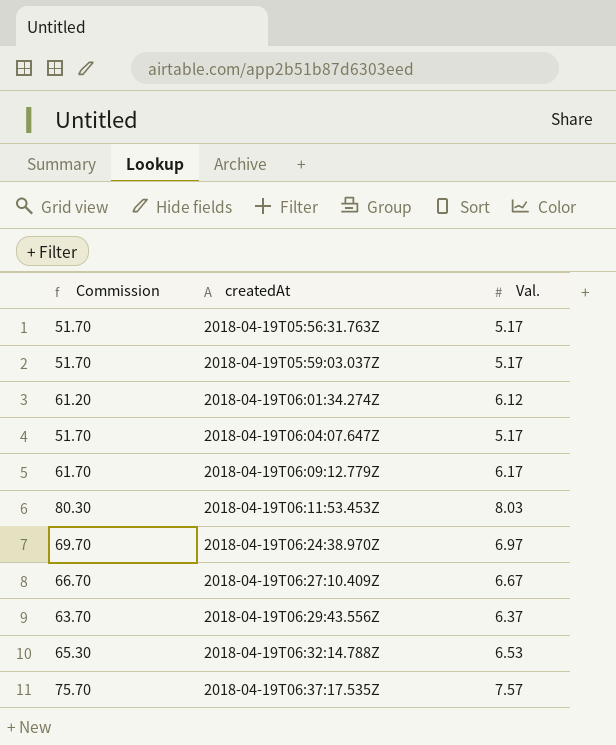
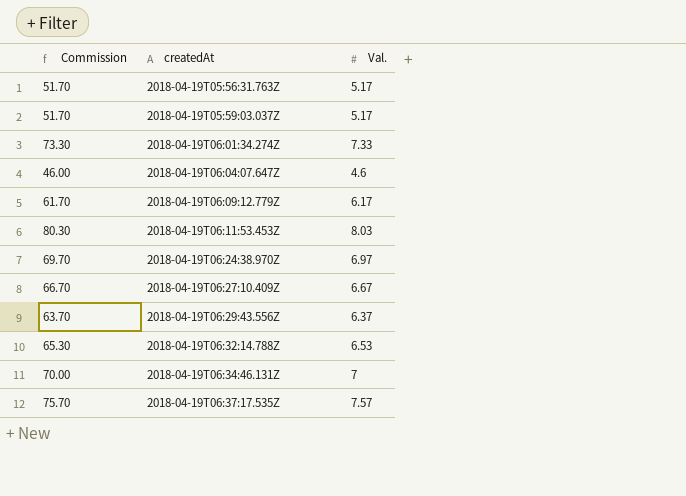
2018-04-19T06:01:34.274Z | Commission: 61.20 -> 73.30
2018-04-19T06:01:34.274Z | Val.: 6.12 -> 7.33
2018-04-19T06:04:07.647Z | Commission: 51.70 -> 46.00
2018-04-19T06:04:07.647Z | Val.: 5.17 -> 4.6
row 2018-04-19T06:34:46.131Z: none -> 70.00 | 7

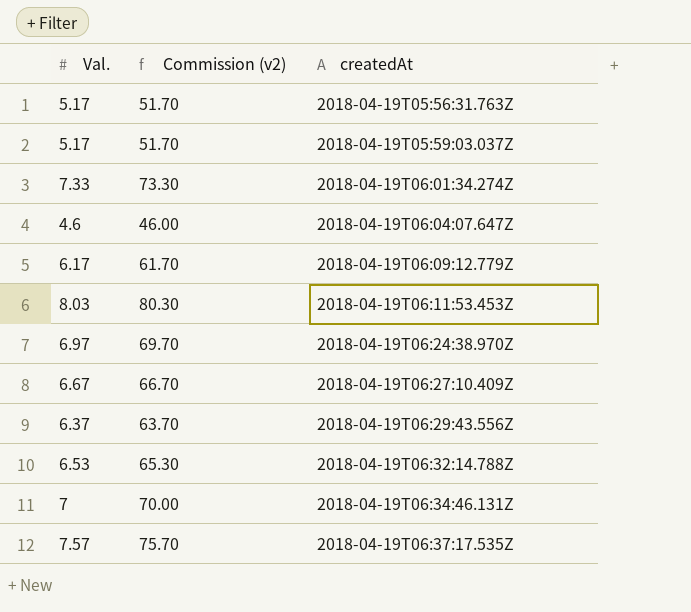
column Val. | position: 3 -> 1
column name: Commission -> Commission (v2)

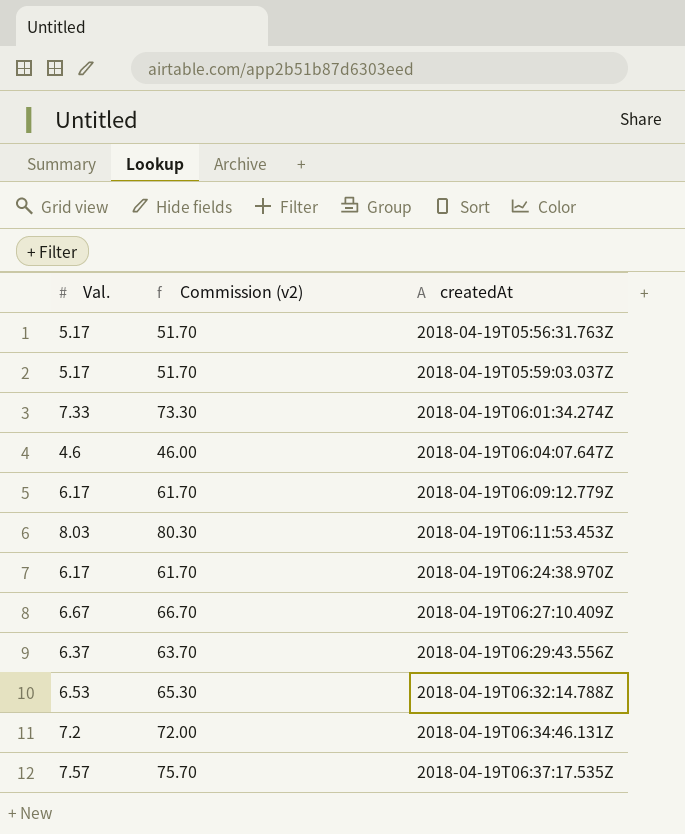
2018-04-19T06:24:38.970Z | Val.: 6.97 -> 6.17
2018-04-19T06:24:38.970Z | Commission (v2): 69.70 -> 61.70
2018-04-19T06:34:46.131Z | Val.: 7 -> 7.2
2018-04-19T06:34:46.131Z | Commission (v2): 70.00 -> 72.00

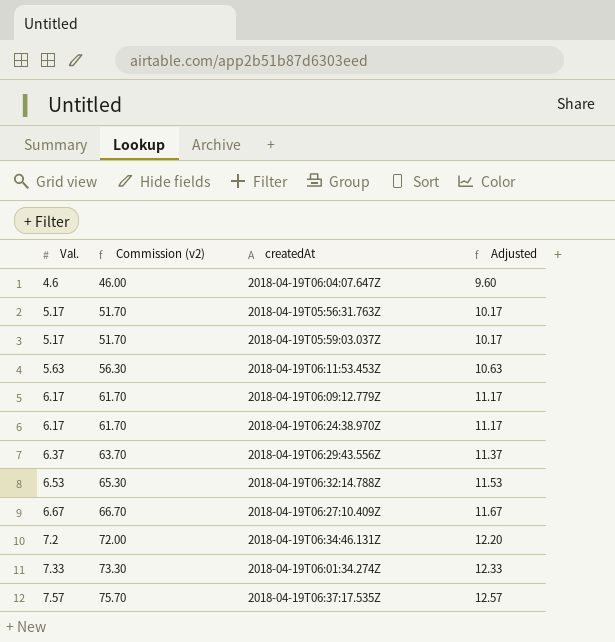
row order: createdAt ascending -> Val. ascending
column Adjusted | formula: none -> [Val.] + 5
2018-04-19T06:11:53.453Z | Val.: 8.03 -> 5.63
2018-04-19T06:11:53.453Z | Commission (v2): 80.30 -> 56.30

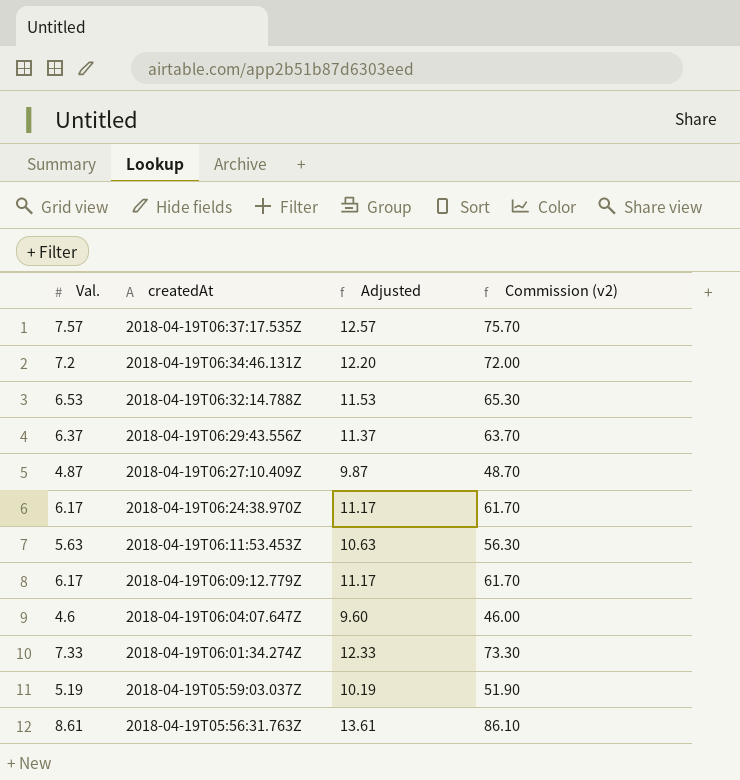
row order: Val. ascending -> createdAt descending
column Commission (v2) | position: 2 -> 4
2018-04-19T06:27:10.409Z | Val.: 6.67 -> 4.87
2018-04-19T06:27:10.409Z | Adjusted: 11.67 -> 9.87
2018-04-19T06:27:10.409Z | Commission (v2): 66.70 -> 48.70
2018-04-19T05:59:03.037Z | Val.: 5.17 -> 5.19
2018-04-19T05:59:03.037Z | Adjusted: 10.17 -> 10.19
2018-04-19T05:59:03.037Z | Commission (v2): 51.70 -> 51.90
2018-04-19T05:56:31.763Z | Val.: 5.17 -> 8.61
2018-04-19T05:56:31.763Z | Adjusted: 10.17 -> 13.61
2018-04-19T05:56:31.763Z | Commission (v2): 51.70 -> 86.10

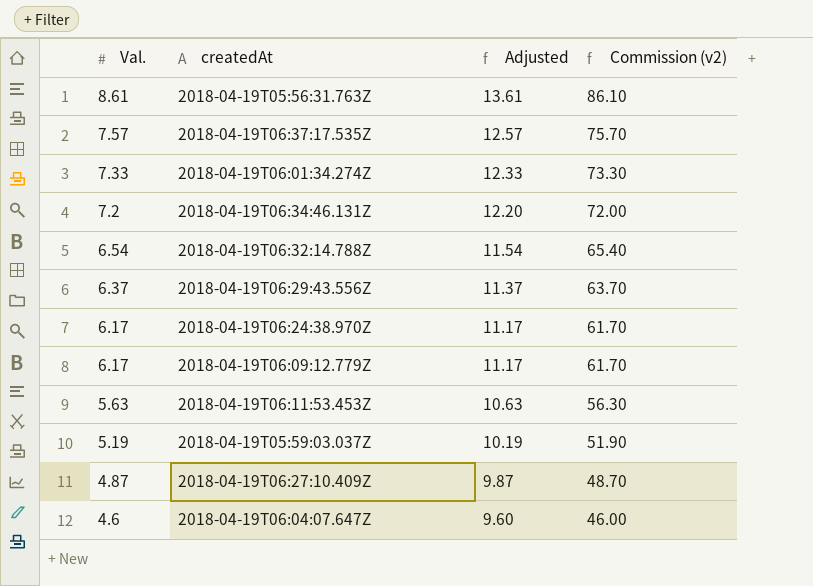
row order: createdAt descending -> Val. descending
2018-04-19T06:32:14.788Z | Val.: 6.53 -> 6.54
2018-04-19T06:32:14.788Z | Adjusted: 11.53 -> 11.54
2018-04-19T06:32:14.788Z | Commission (v2): 65.30 -> 65.40

